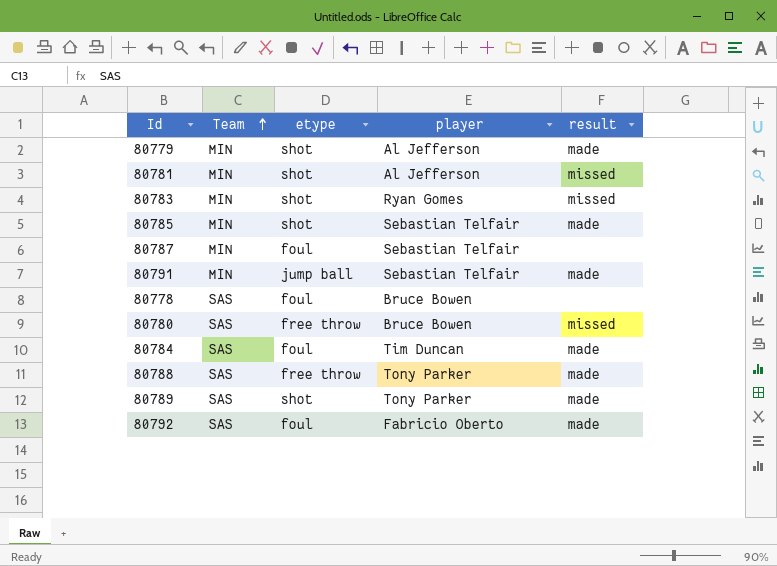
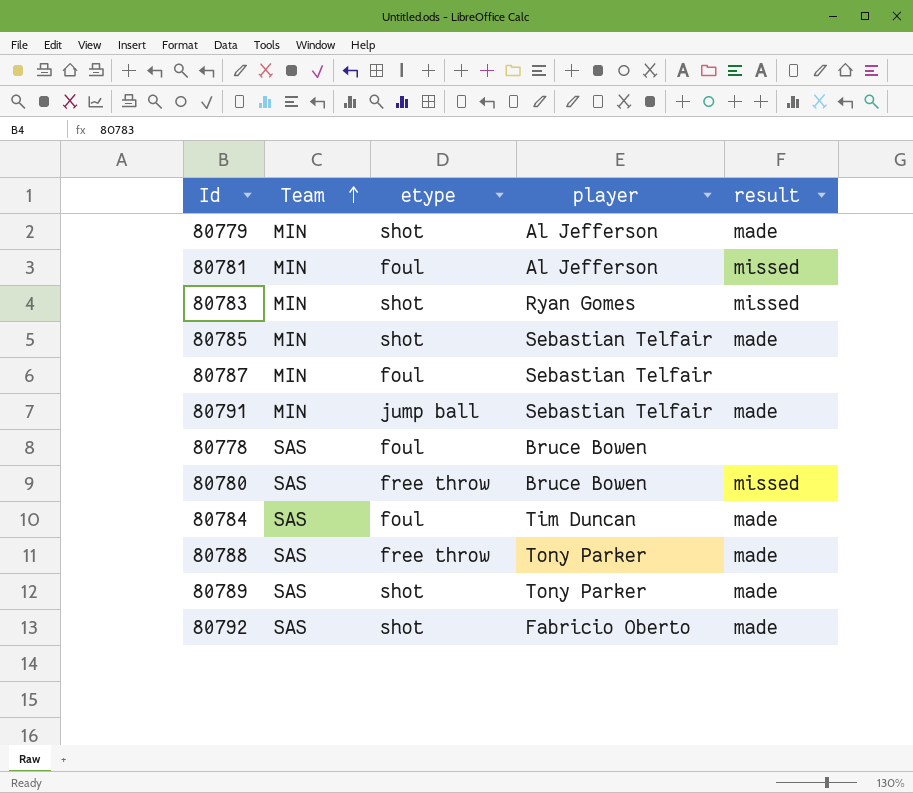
80781 | etype: shot -> foul
80792 | etype: foul -> shot

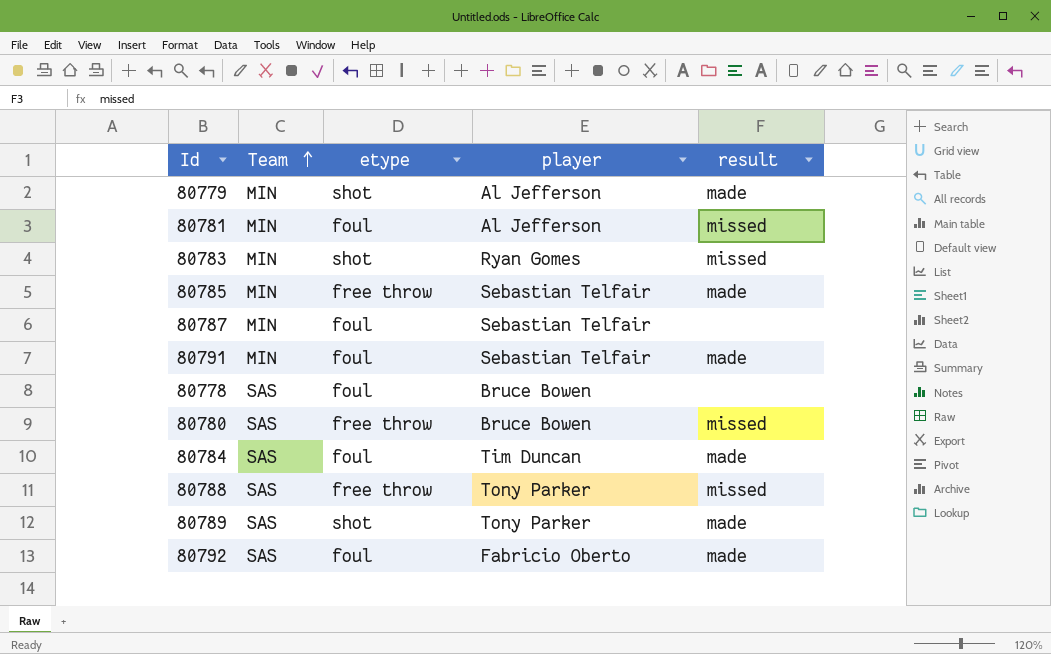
80785 | etype: shot -> free throw
80791 | etype: jump ball -> foul
80788 | result: made -> missed
80792 | etype: shot -> foul

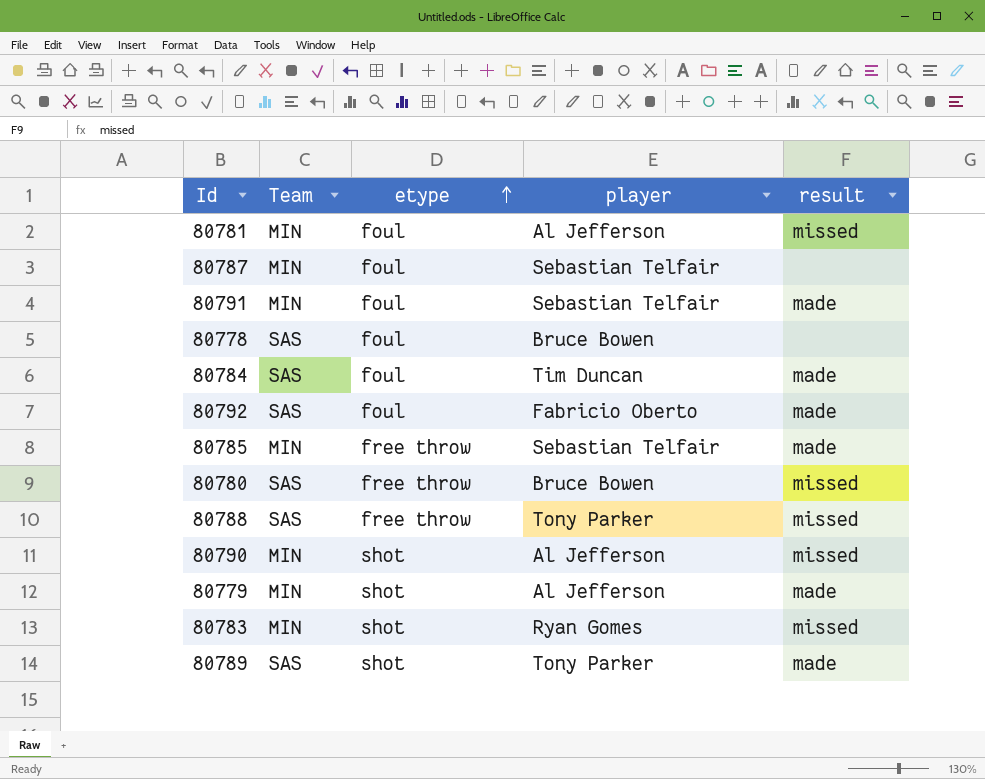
row order: Team ascending -> etype ascending
row 80790: none -> MIN | shot | Al Jefferson | missed

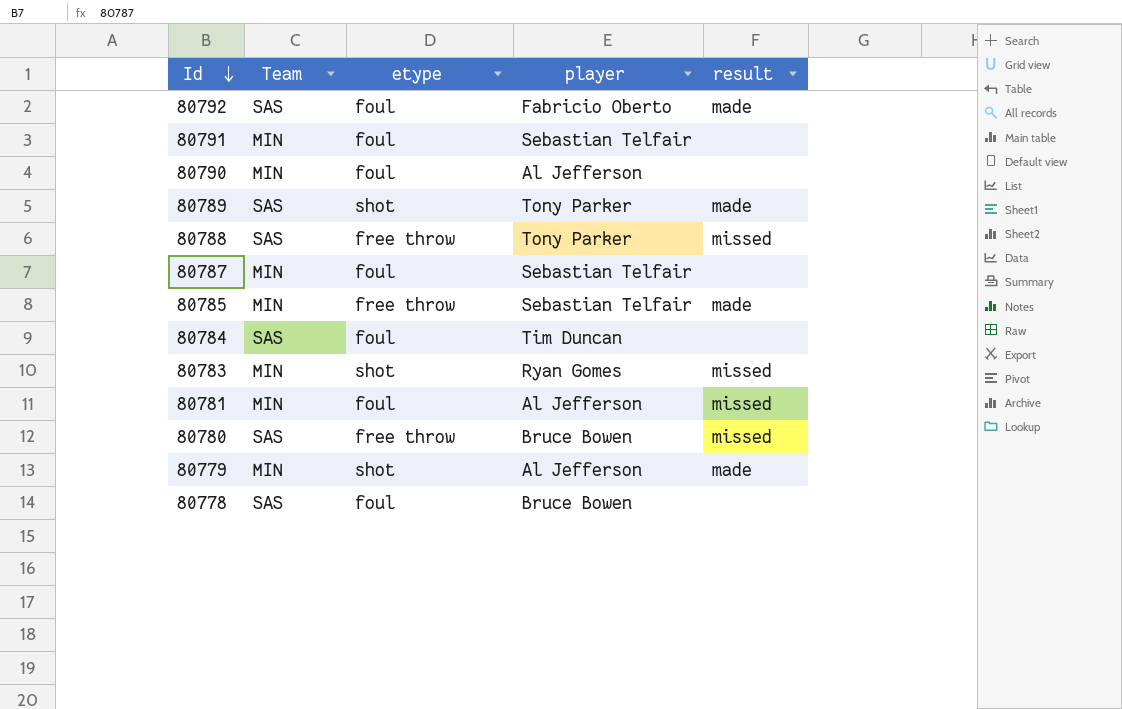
row order: etype ascending -> Id descending
80791 | result: made -> none
80790 | etype: shot -> foul
80790 | result: missed -> none
80784 | result: made -> none

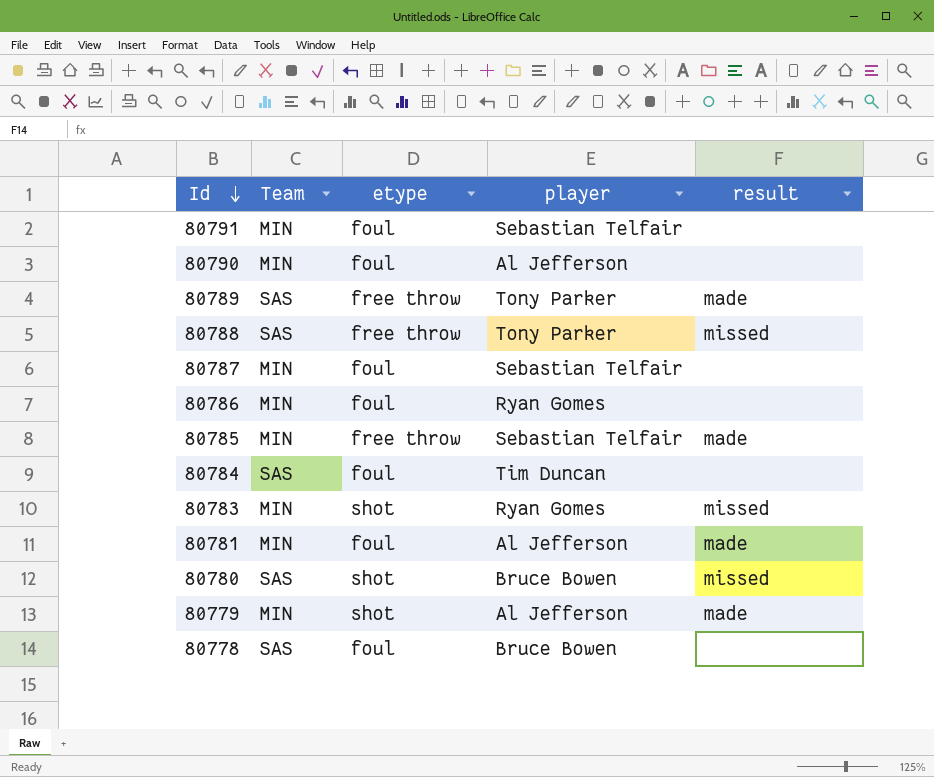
row 80792: SAS | foul | Fabricio Oberto | made -> none
80789 | etype: shot -> free throw
row 80786: none -> MIN | foul | Ryan Gomes | none
80781 | result: missed -> made
80780 | etype: free throw -> shot

